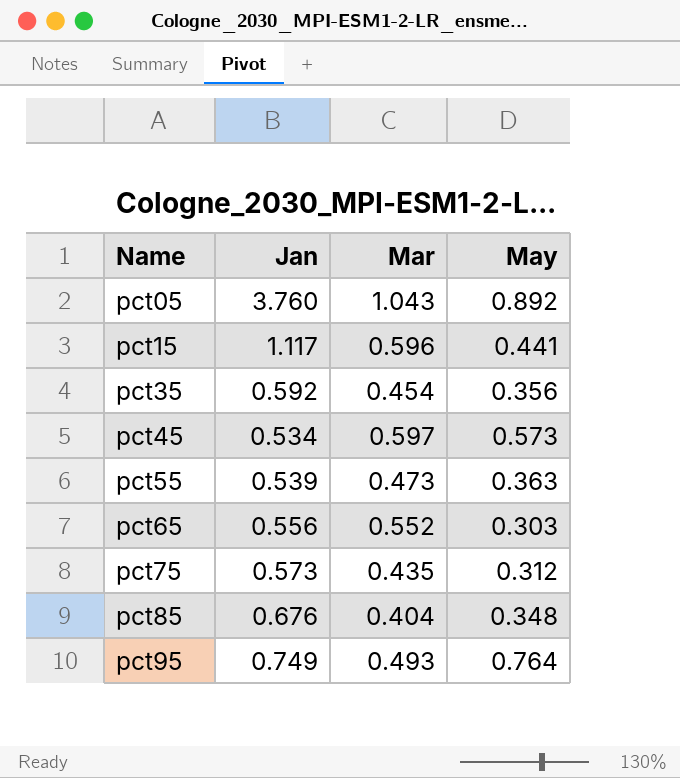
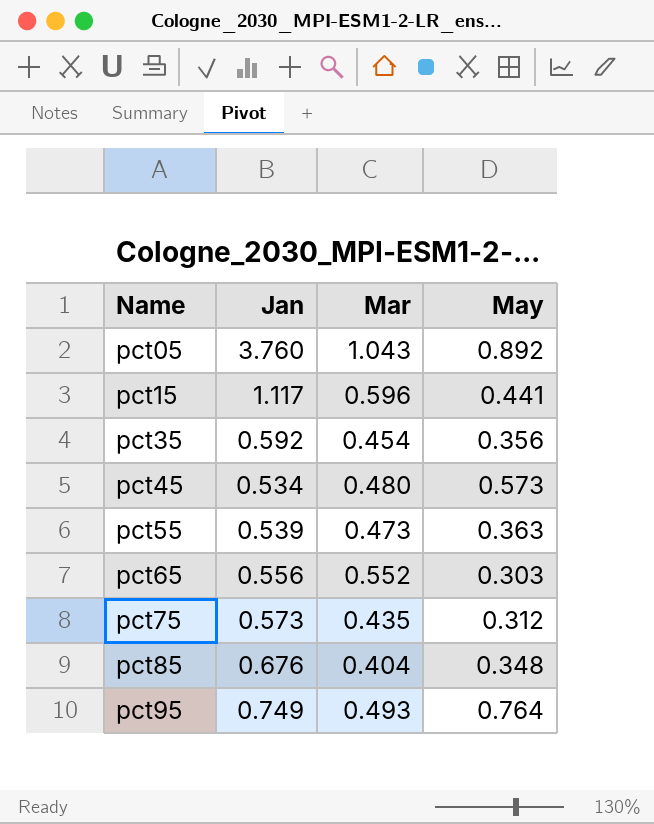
pct45 | Mar: 0.597 -> 0.480

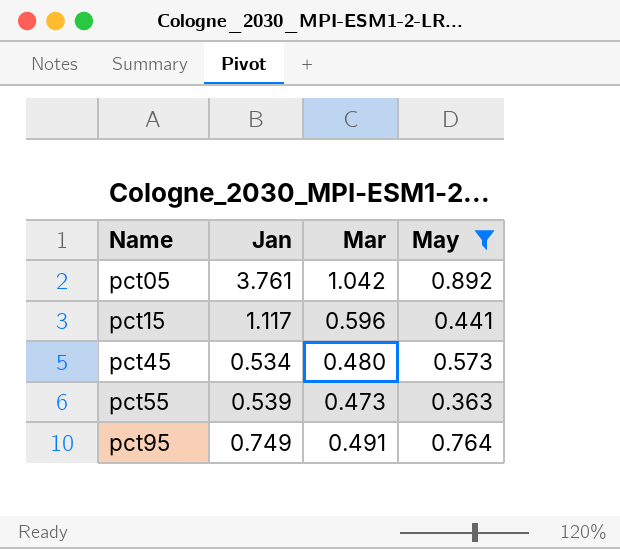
filter: none -> May >= 0.363
pct05 | Jan: 3.760 -> 3.761
pct05 | Mar: 1.043 -> 1.042
pct95 | Mar: 0.493 -> 0.491

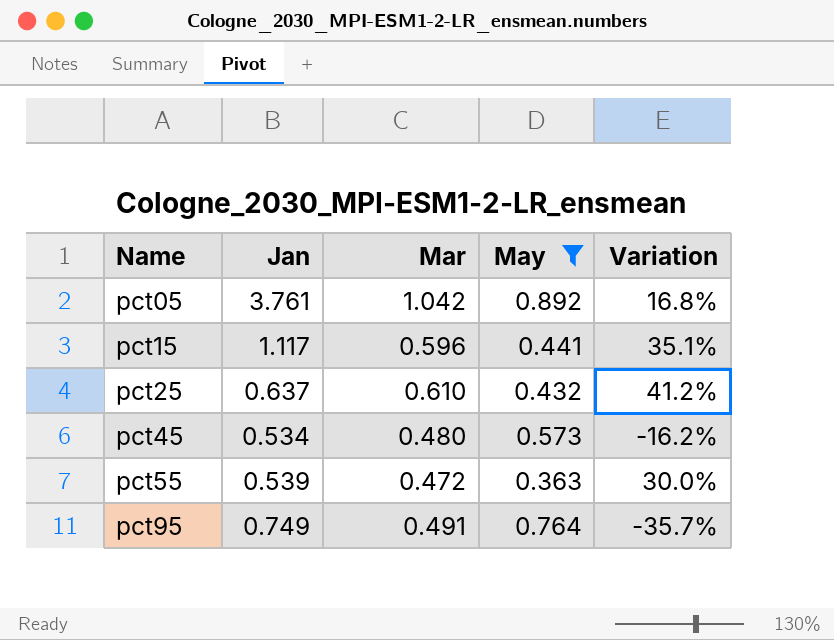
column Variation | formula: none -> ([Mar] - [May]) / [May]
row pct25: none -> 0.637 | 0.610 | 0.432 | 41.2%
pct55 | Mar: 0.473 -> 0.472

